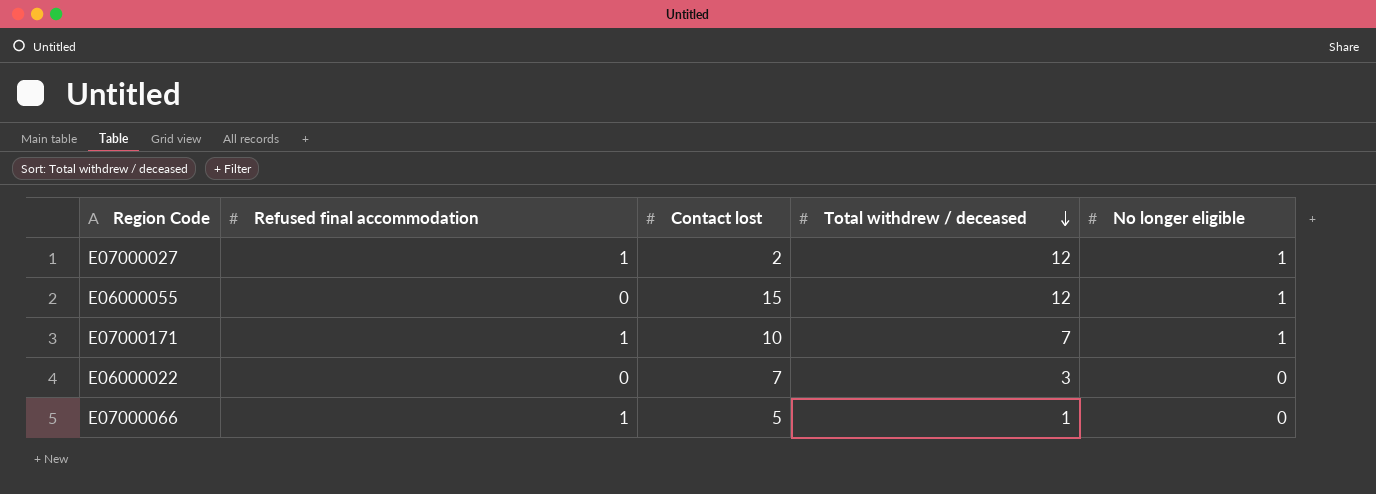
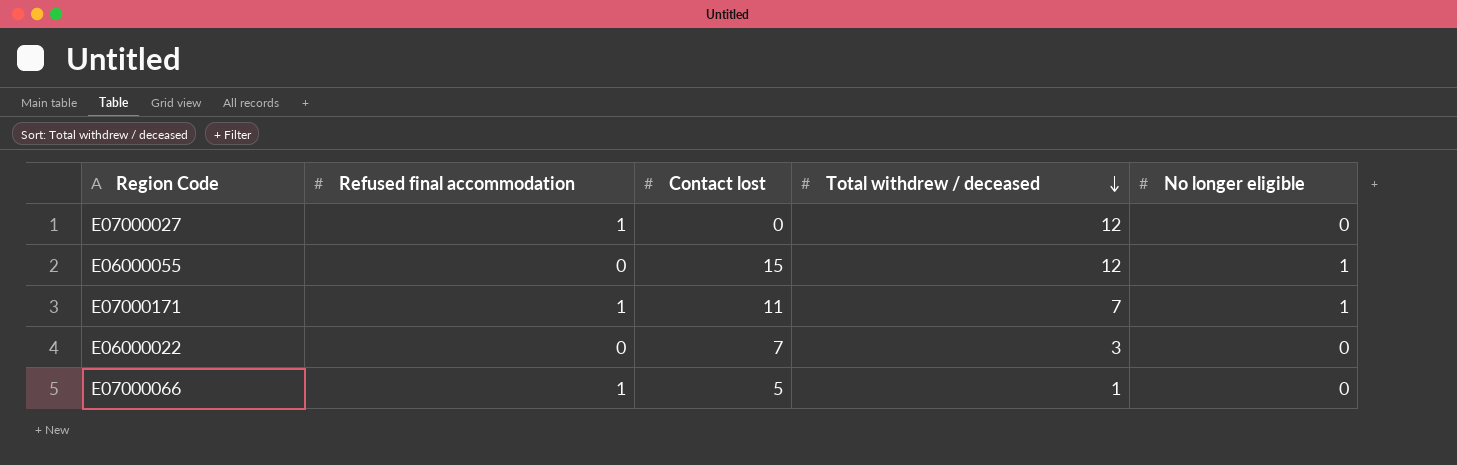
E07000027 | Contact lost: 2 -> 0
E07000027 | No longer eligible: 1 -> 0
E07000171 | Contact lost: 10 -> 11

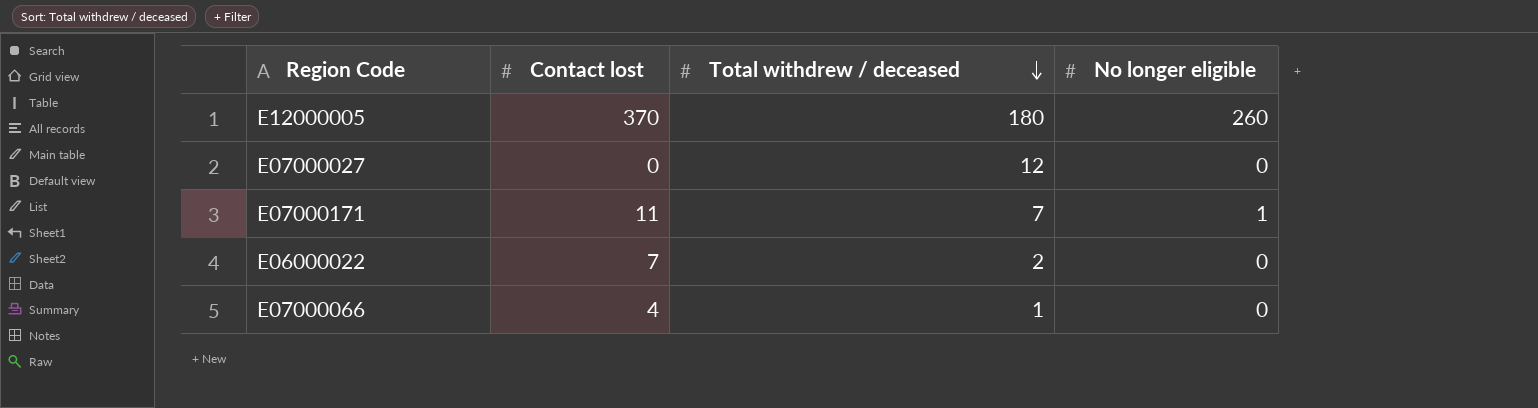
column Refused final accommodation | position: 2 -> none
row E06000055: 0 | 15 | 12 | 1 -> none
row E12000005: none -> 370 | 180 | 260
E06000022 | Total withdrew / deceased: 3 -> 2
E07000066 | Contact lost: 5 -> 4

